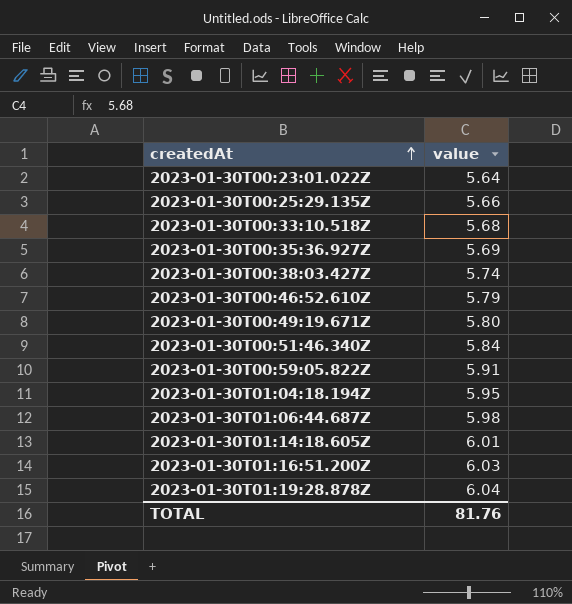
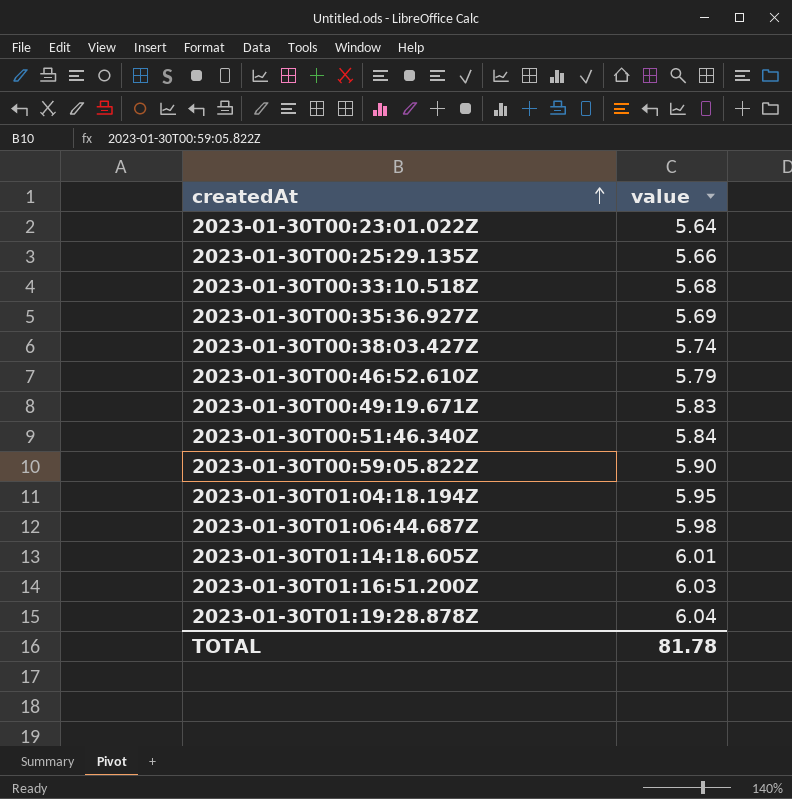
2023-01-30T00:49:19.671Z | value: 5.80 -> 5.83
2023-01-30T00:59:05.822Z | value: 5.91 -> 5.90
TOTAL | value: 81.76 -> 81.78

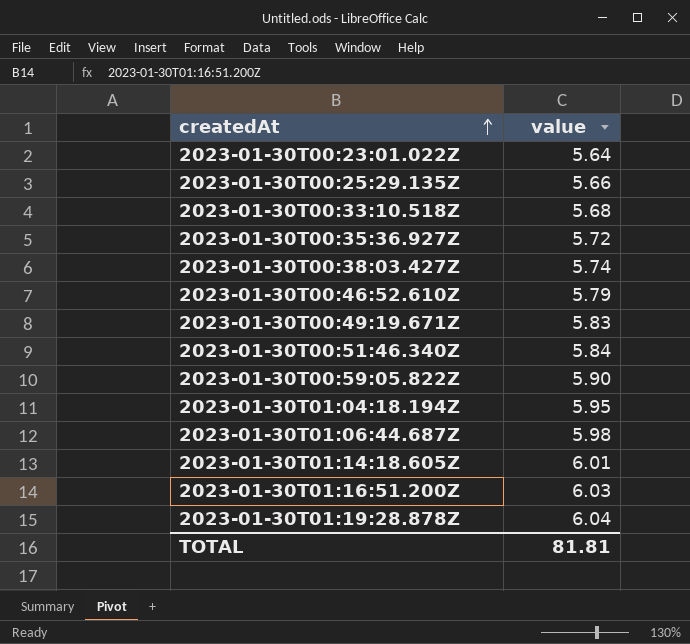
2023-01-30T00:35:36.927Z | value: 5.69 -> 5.72
TOTAL | value: 81.78 -> 81.81

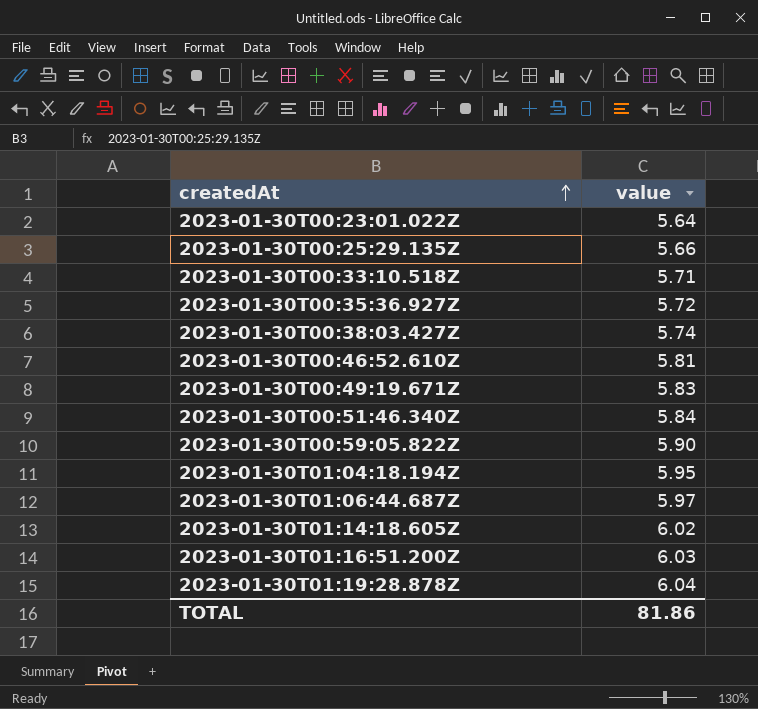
2023-01-30T00:33:10.518Z | value: 5.68 -> 5.71
2023-01-30T00:46:52.610Z | value: 5.79 -> 5.81
2023-01-30T01:06:44.687Z | value: 5.98 -> 5.97
2023-01-30T01:14:18.605Z | value: 6.01 -> 6.02
TOTAL | value: 81.81 -> 81.86

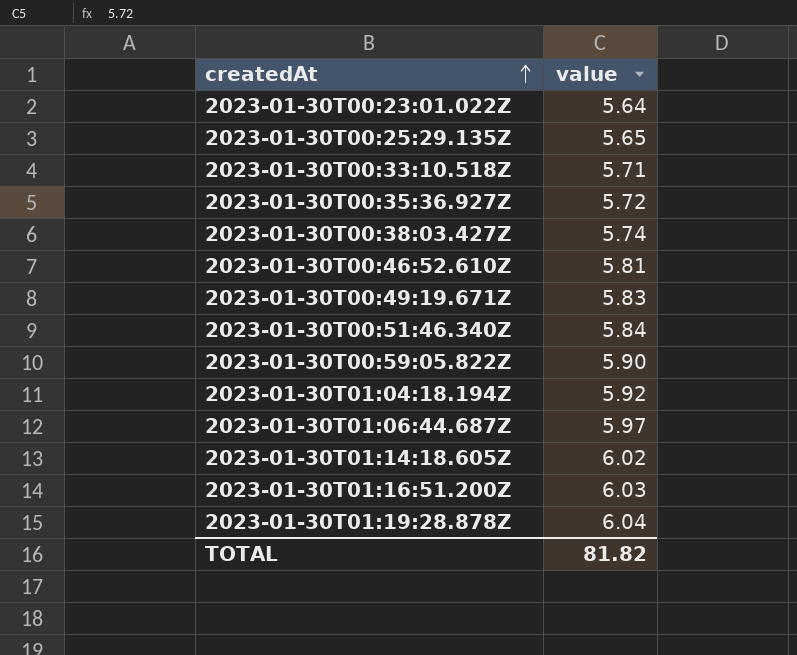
2023-01-30T00:25:29.135Z | value: 5.66 -> 5.65
2023-01-30T01:04:18.194Z | value: 5.95 -> 5.92
TOTAL | value: 81.86 -> 81.82

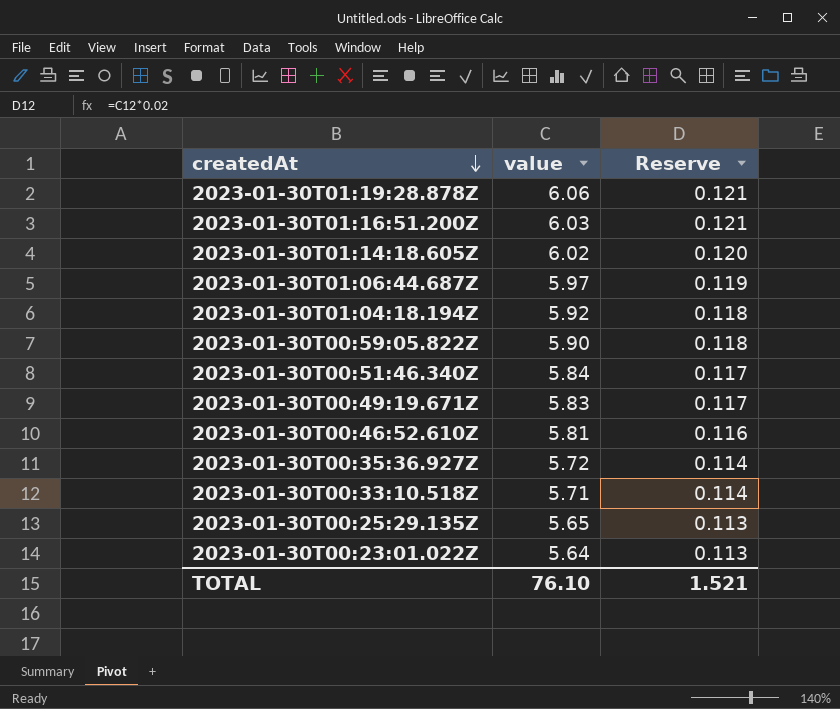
row order: createdAt ascending -> createdAt descending
column Reserve | formula: none -> [value] * 0.02
row 2023-01-30T00:38:03.427Z: 5.74 -> none
2023-01-30T01:19:28.878Z | value: 6.04 -> 6.06
TOTAL | value: 81.82 -> 76.10

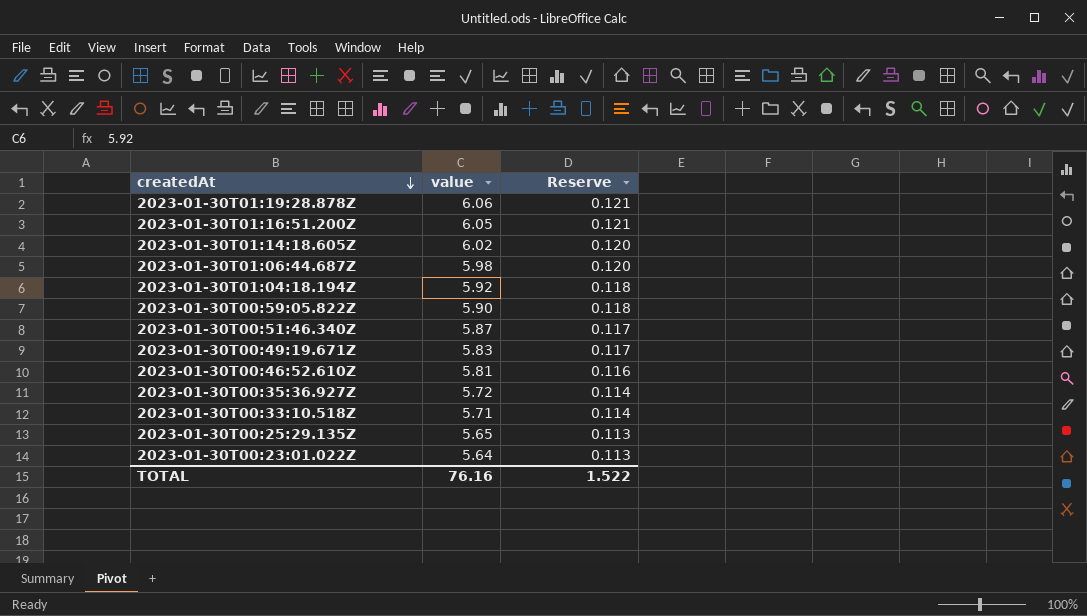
2023-01-30T01:16:51.200Z | value: 6.03 -> 6.05
2023-01-30T01:06:44.687Z | value: 5.97 -> 5.98
2023-01-30T01:06:44.687Z | Reserve: 0.119 -> 0.120
2023-01-30T00:51:46.340Z | value: 5.84 -> 5.87
TOTAL | value: 76.10 -> 76.16
TOTAL | Reserve: 1.521 -> 1.522

